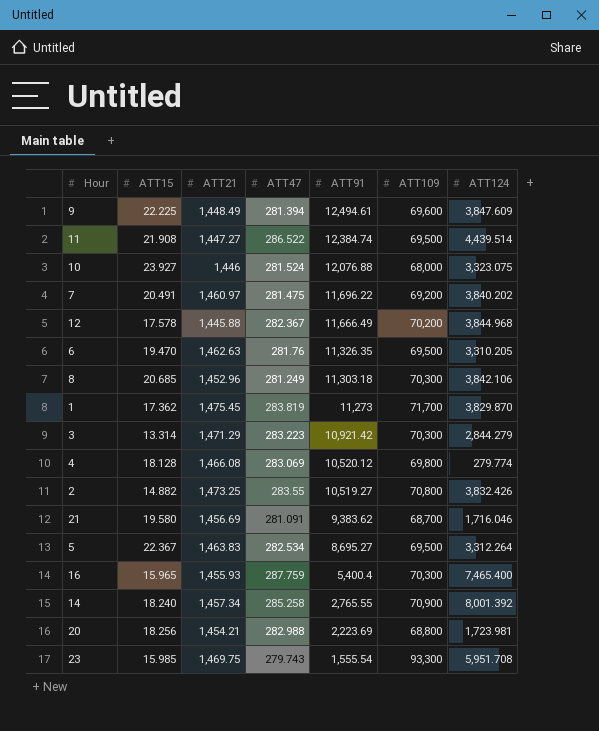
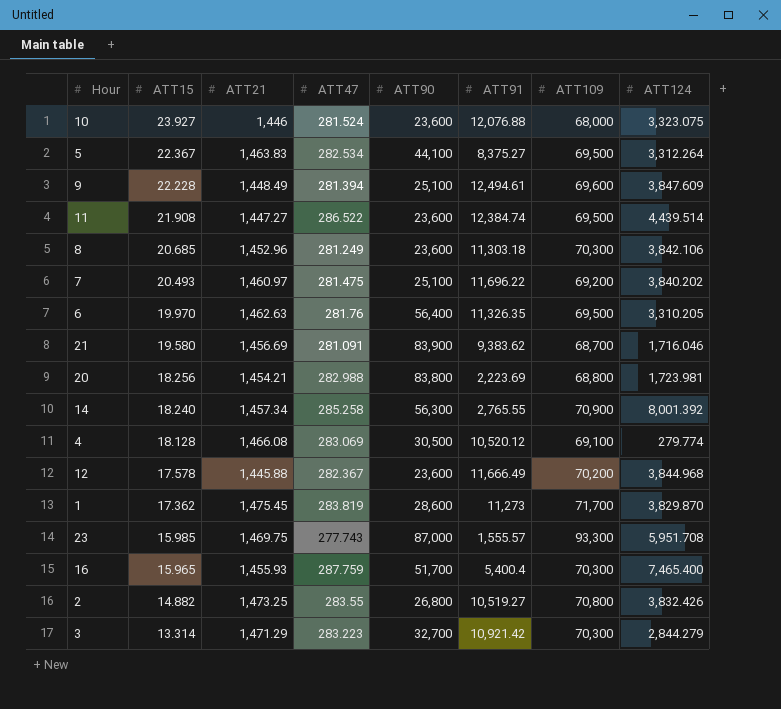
row order: ATT91 descending -> ATT15 descending
column ATT90 | position: none -> 5
5 | ATT91: 8,695.27 -> 8,375.27
9 | ATT15: 22.225 -> 22.228
7 | ATT15: 20.491 -> 20.493
6 | ATT15: 19.470 -> 19.970
4 | ATT109: 69,800 -> 69,100
23 | ATT47: 279.743 -> 277.743
23 | ATT91: 1,555.54 -> 1,555.57

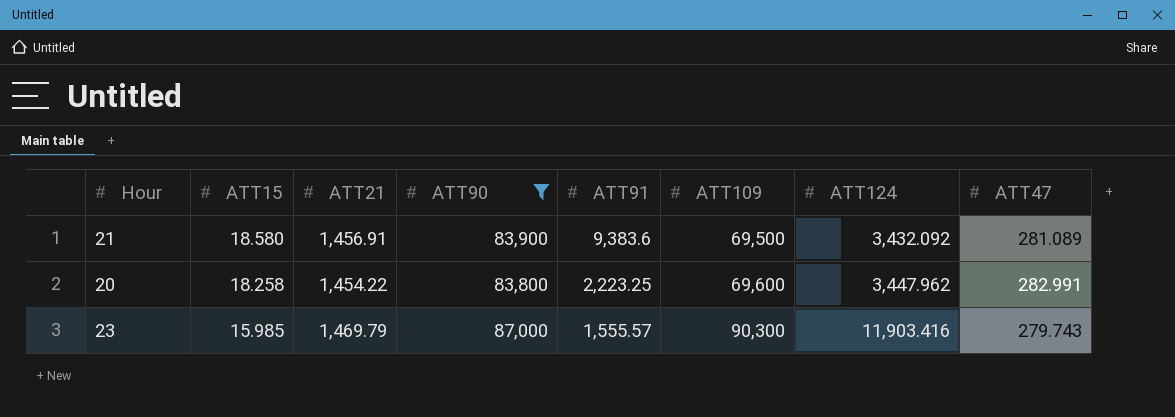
filter: none -> ATT90 >= 83,800
column ATT47 | position: 4 -> 8
21 | ATT15: 19.580 -> 18.580
21 | ATT21: 1,456.69 -> 1,456.91
21 | ATT91: 9,383.62 -> 9,383.6
21 | ATT109: 68,700 -> 69,500
21 | ATT124: 1,716.046 -> 3,432.092
21 | ATT47: 281.091 -> 281.089
20 | ATT15: 18.256 -> 18.258
20 | ATT21: 1,454.21 -> 1,454.22
20 | ATT91: 2,223.69 -> 2,223.25
20 | ATT109: 68,800 -> 69,600
20 | ATT124: 1,723.981 -> 3,447.962
20 | ATT47: 282.988 -> 282.991
23 | ATT21: 1,469.75 -> 1,469.79
23 | ATT109: 93,300 -> 90,300
23 | ATT124: 5,951.708 -> 11,903.416
23 | ATT47: 277.743 -> 279.743

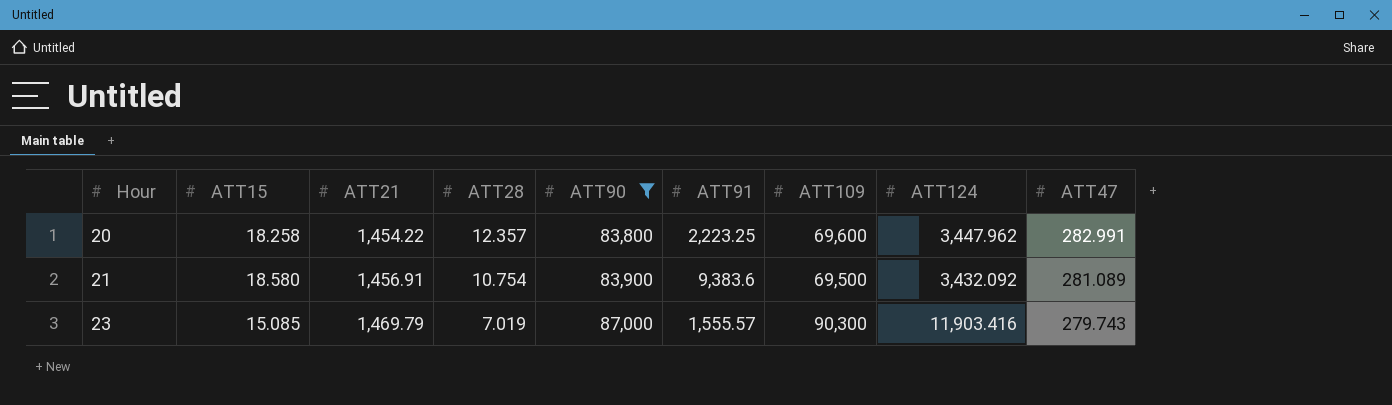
row order: ATT15 descending -> Hour ascending
column ATT28 | position: none -> 4
23 | ATT15: 15.985 -> 15.085

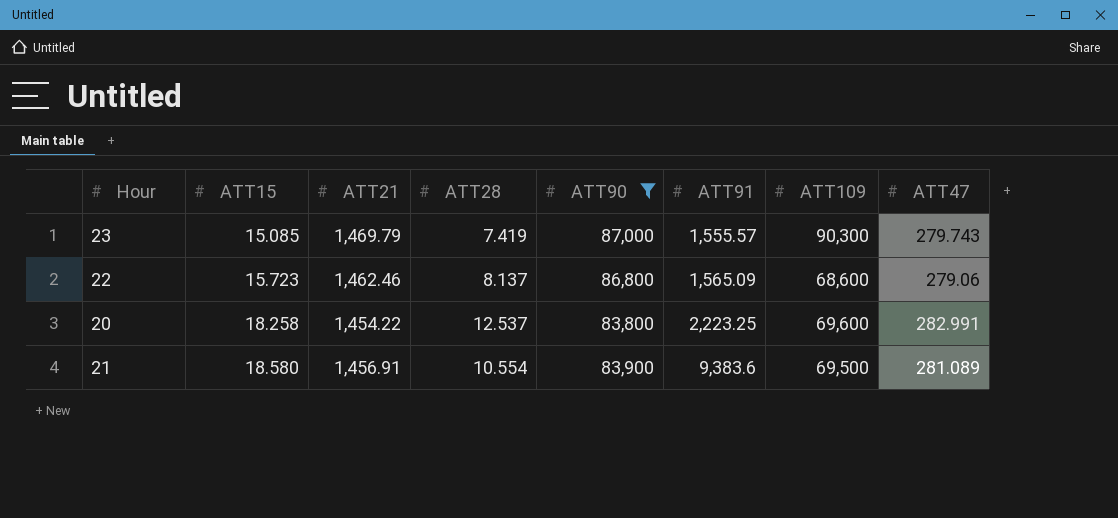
row order: Hour ascending -> ATT15 ascending
column ATT124 | position: 8 -> none
23 | ATT28: 7.019 -> 7.419
row 22: none -> 15.723 | 1,462.46 | 8.137 | 86,800 | 1,565.09 | 68,600 | 279.06
20 | ATT28: 12.357 -> 12.537
21 | ATT28: 10.754 -> 10.554

